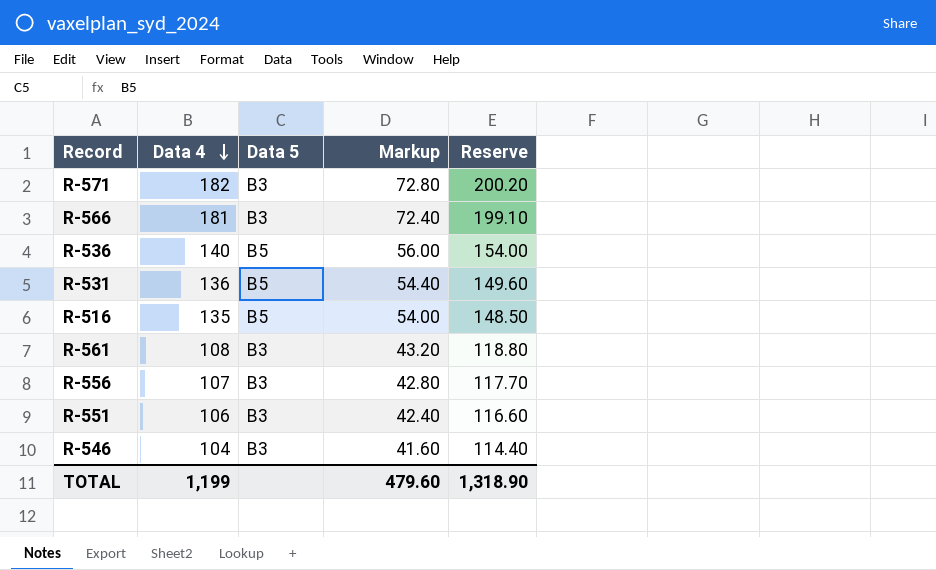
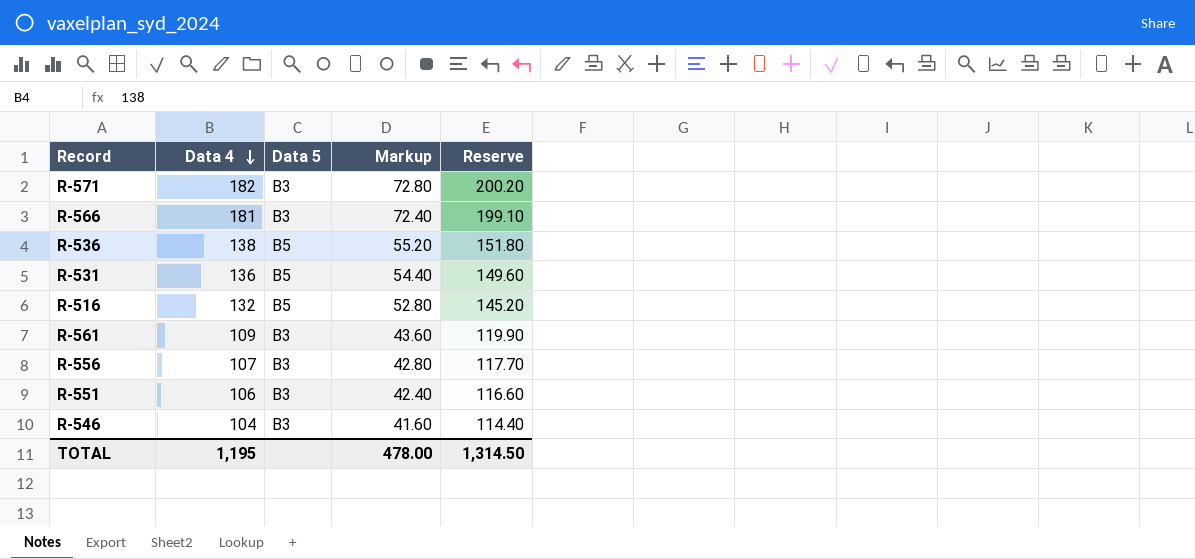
R-536 | Data 4: 140 -> 138
R-536 | Markup: 56.00 -> 55.20
R-536 | Reserve: 154.00 -> 151.80
R-516 | Data 4: 135 -> 132
R-516 | Markup: 54.00 -> 52.80
R-516 | Reserve: 148.50 -> 145.20
R-561 | Data 4: 108 -> 109
R-561 | Markup: 43.20 -> 43.60
R-561 | Reserve: 118.80 -> 119.90
TOTAL | Data 4: 1,199 -> 1,195
TOTAL | Markup: 479.60 -> 478.00
TOTAL | Reserve: 1,318.90 -> 1,314.50

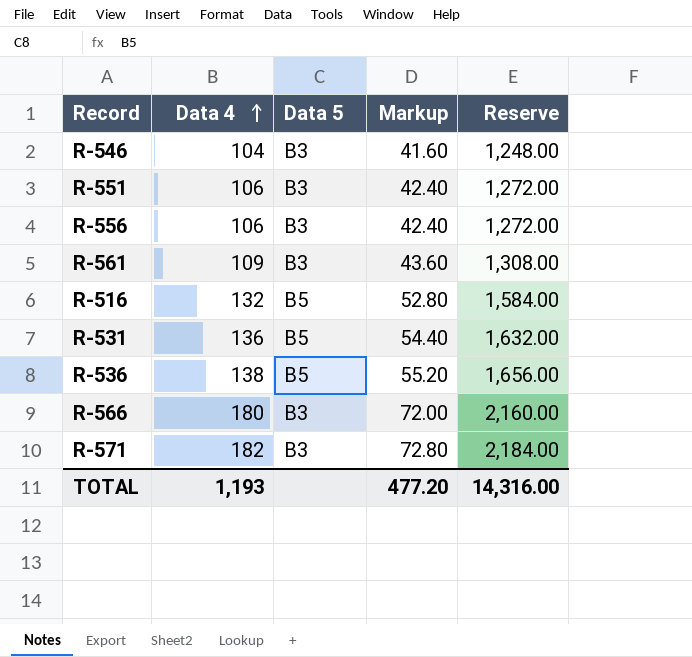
row order: Data 4 descending -> Data 4 ascending
column Reserve | formula: [Data 4] * 1.1 -> [Data 4] * 12
R-556 | Data 4: 107 -> 106
R-556 | Markup: 42.80 -> 42.40
R-566 | Data 4: 181 -> 180
R-566 | Markup: 72.40 -> 72.00
TOTAL | Data 4: 1,195 -> 1,193
TOTAL | Markup: 478.00 -> 477.20
TOTAL | Reserve: 1,314.50 -> 14,316.00

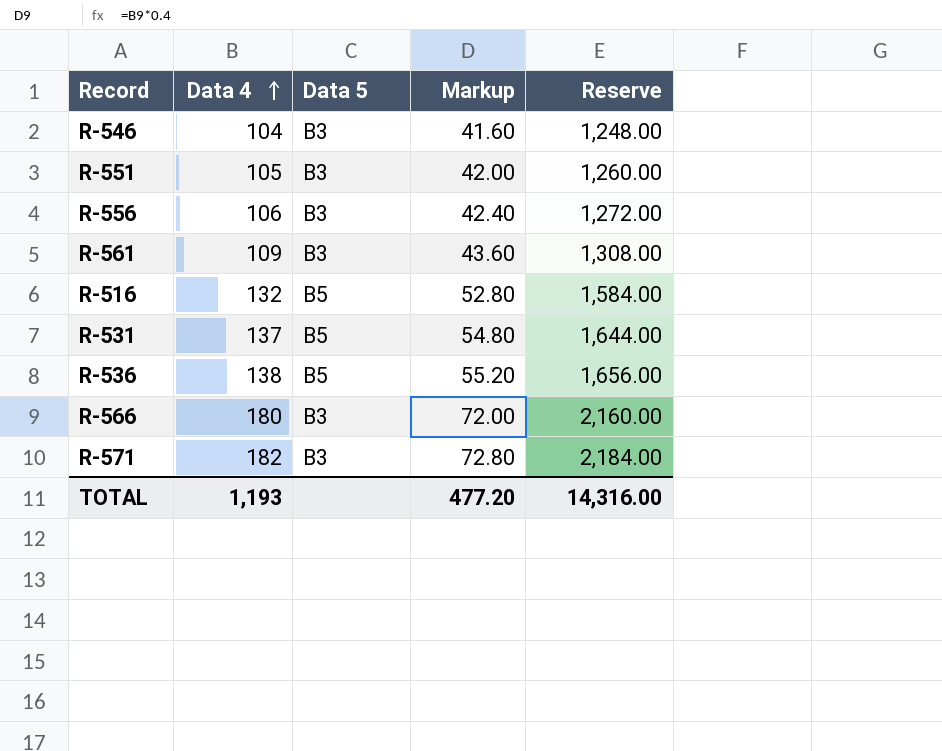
R-551 | Data 4: 106 -> 105
R-551 | Markup: 42.40 -> 42.00
R-551 | Reserve: 1,272.00 -> 1,260.00
R-531 | Data 4: 136 -> 137
R-531 | Markup: 54.40 -> 54.80
R-531 | Reserve: 1,632.00 -> 1,644.00

